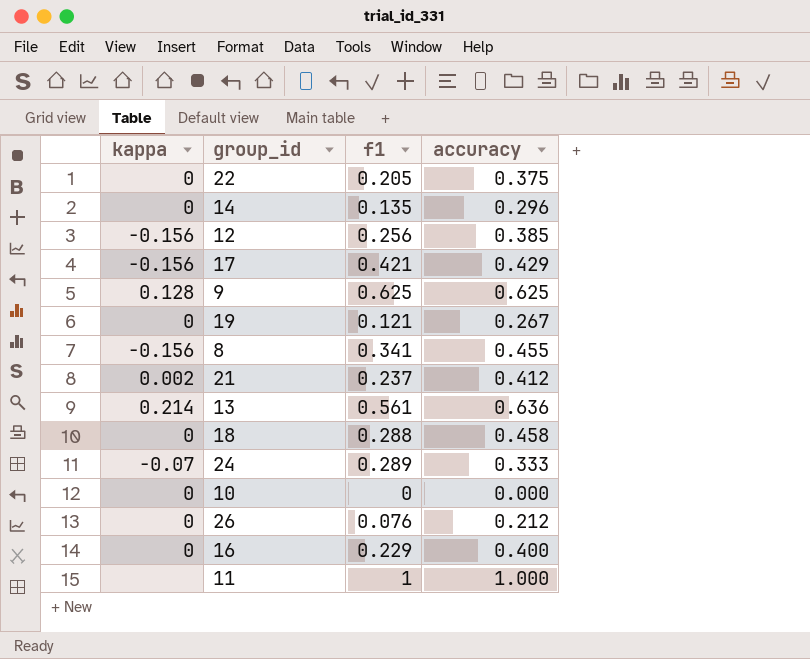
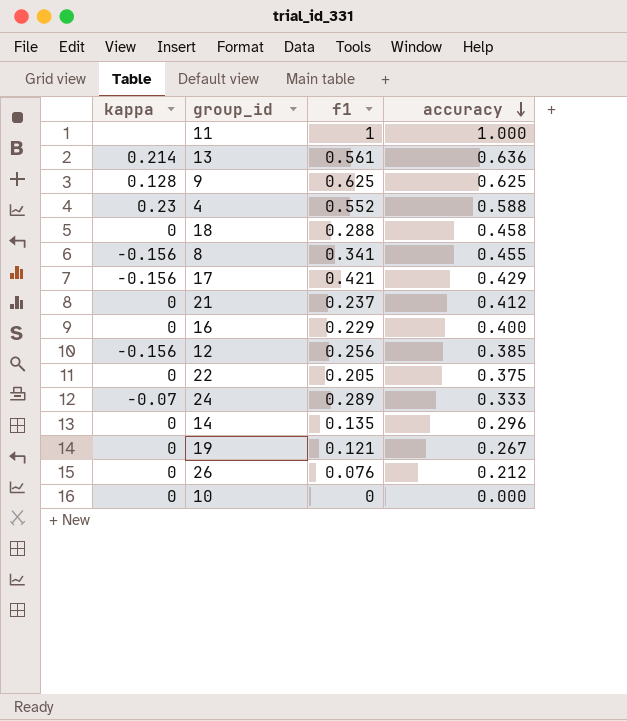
row order: none -> accuracy descending
row 4: none -> 0.23 | 0.552 | 0.588
21 | kappa: 0.002 -> 0

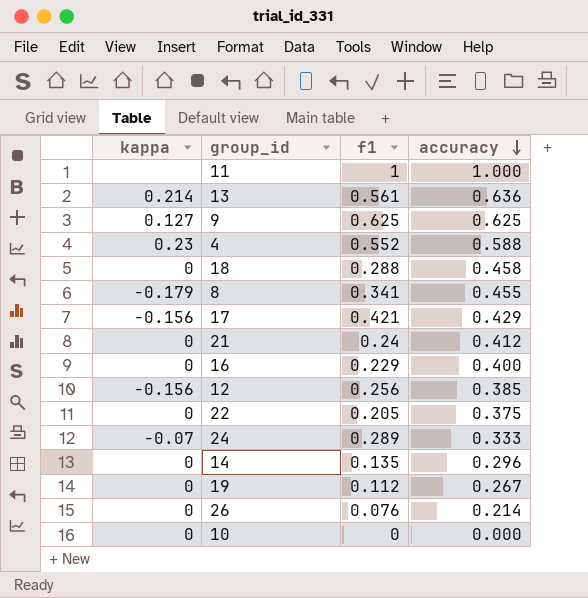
9 | kappa: 0.128 -> 0.127
8 | kappa: -0.156 -> -0.179
21 | f1: 0.237 -> 0.24
19 | f1: 0.121 -> 0.112
26 | accuracy: 0.212 -> 0.214

